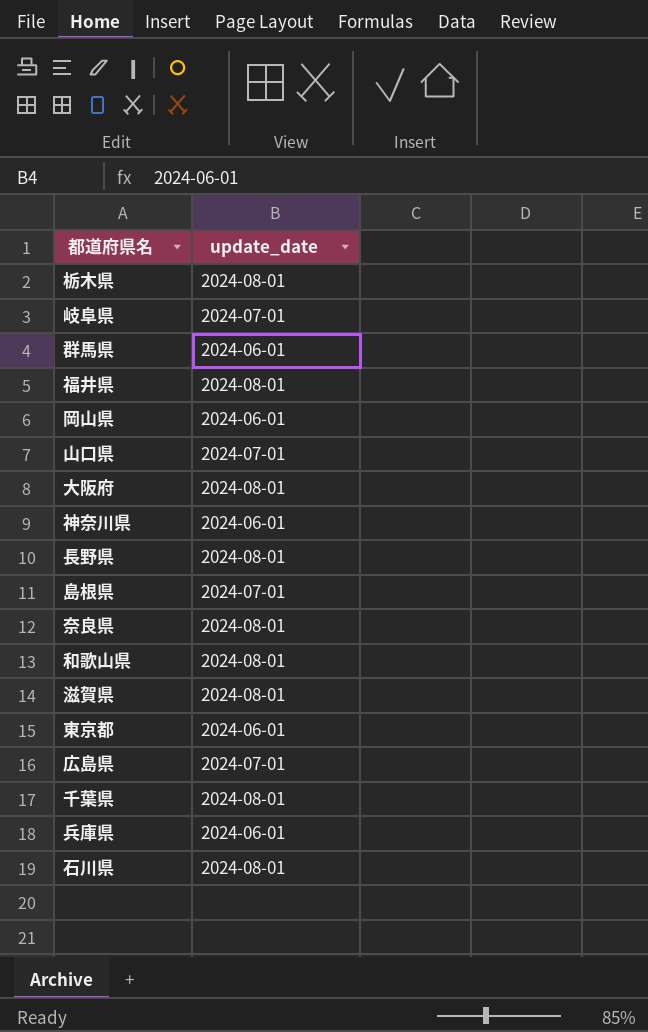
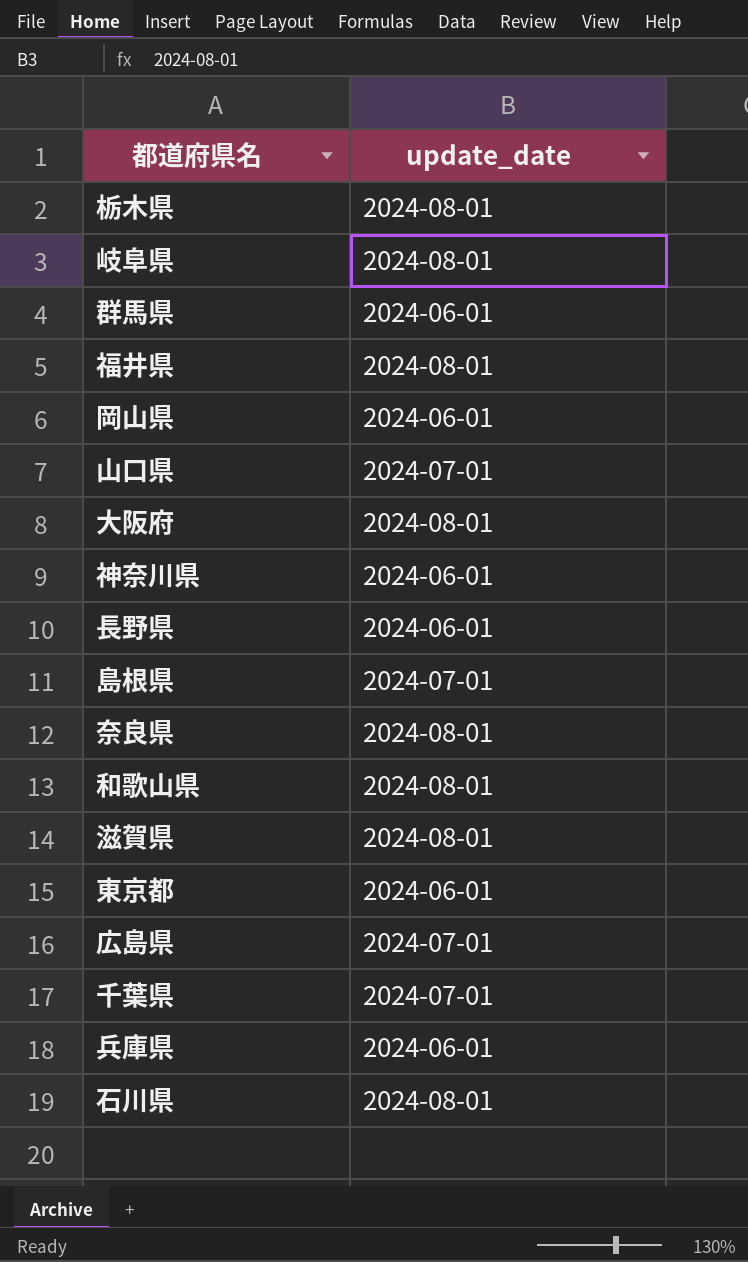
岐阜県 | update_date: 2024-07-01 -> 2024-08-01
長野県 | update_date: 2024-08-01 -> 2024-06-01
千葉県 | update_date: 2024-08-01 -> 2024-07-01

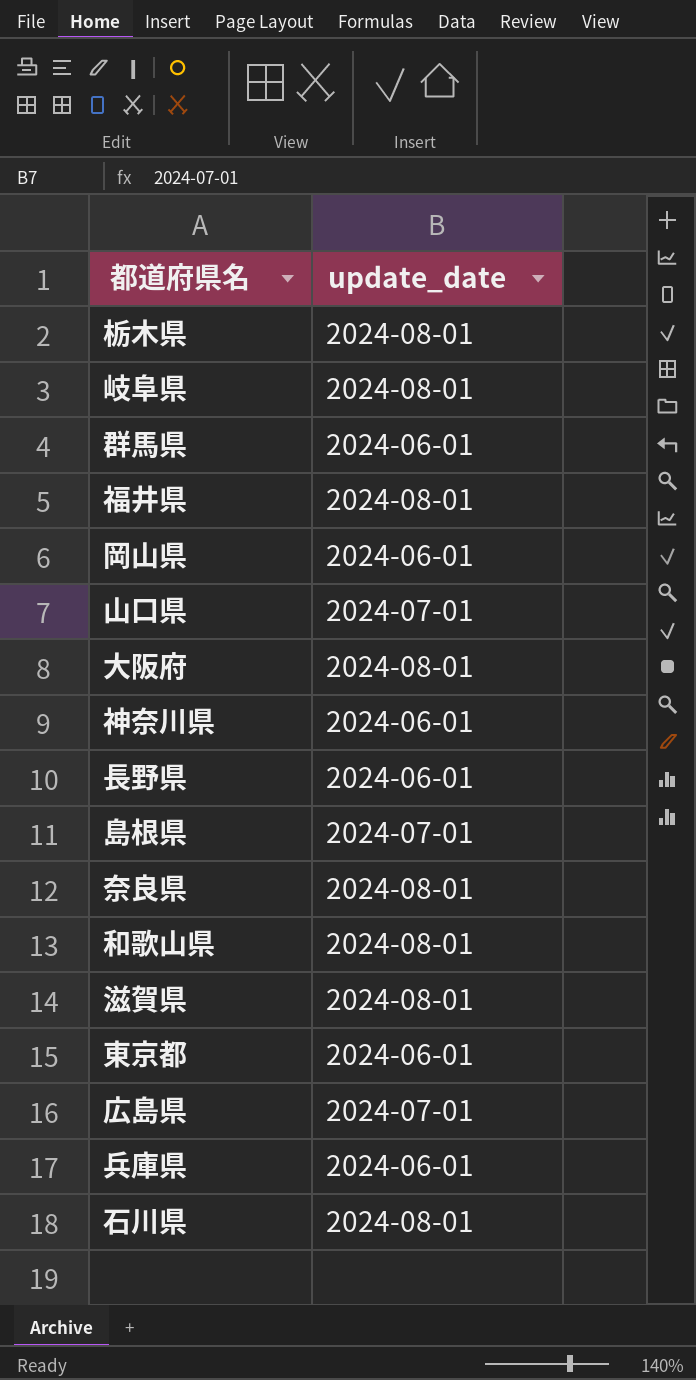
row 千葉県: 2024-07-01 -> none

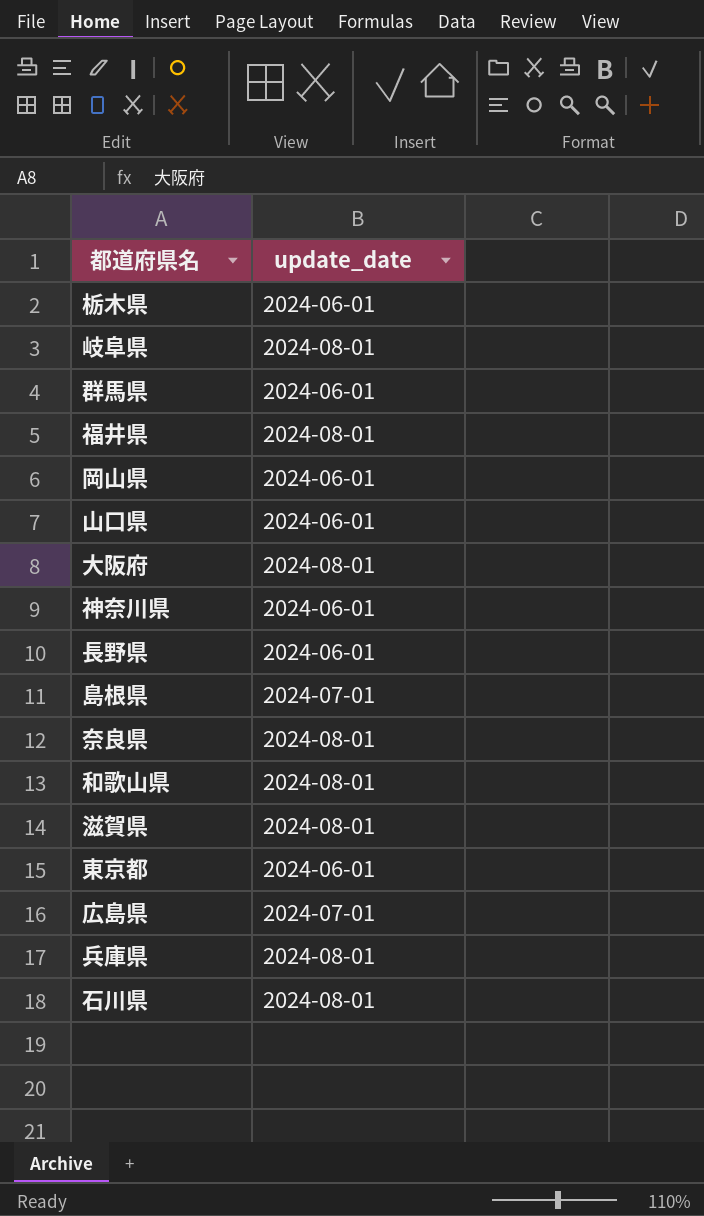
栃木県 | update_date: 2024-08-01 -> 2024-06-01
山口県 | update_date: 2024-07-01 -> 2024-06-01
兵庫県 | update_date: 2024-06-01 -> 2024-08-01

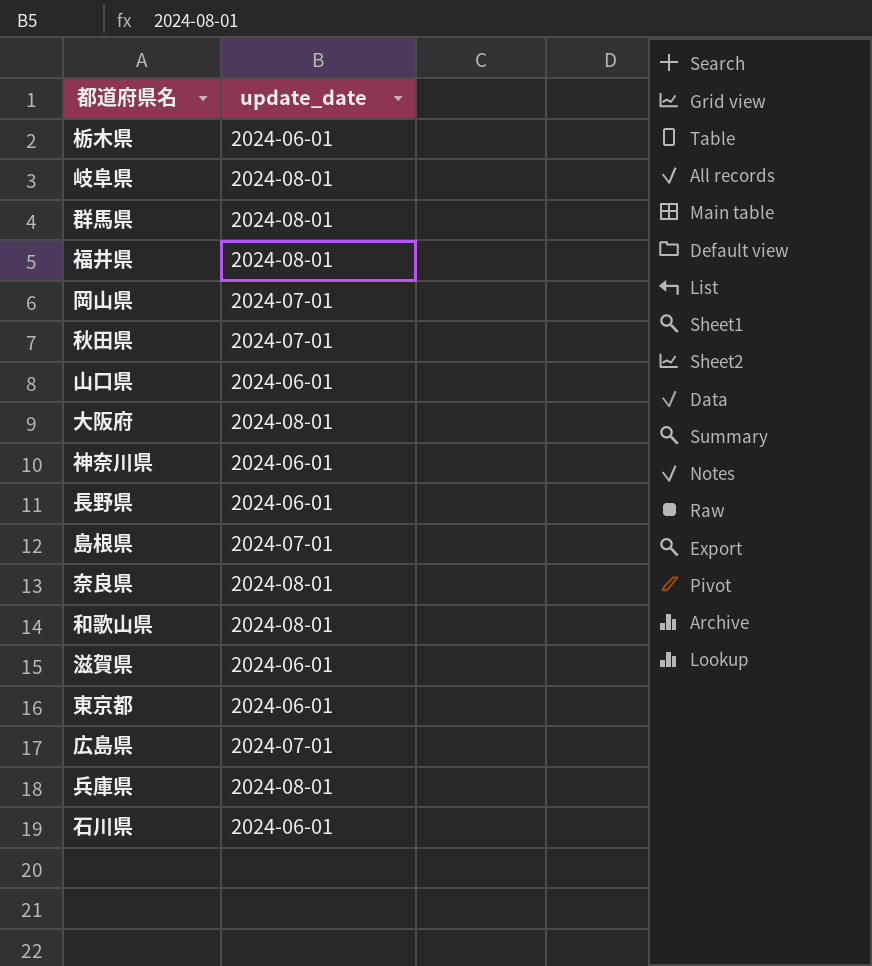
群馬県 | update_date: 2024-06-01 -> 2024-08-01
岡山県 | update_date: 2024-06-01 -> 2024-07-01
row 秋田県: none -> 2024-07-01
滋賀県 | update_date: 2024-08-01 -> 2024-06-01
石川県 | update_date: 2024-08-01 -> 2024-06-01

